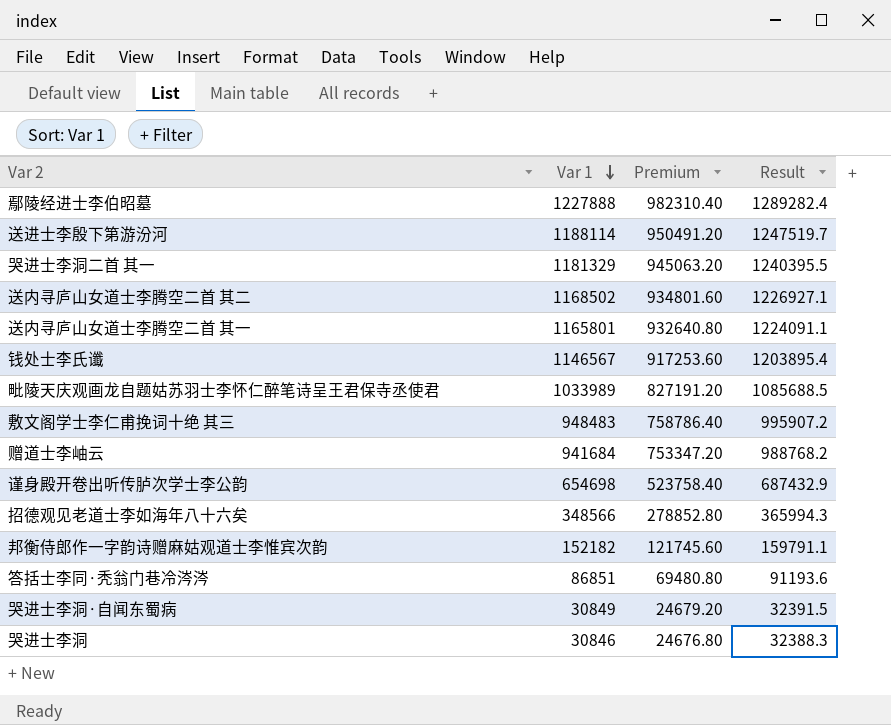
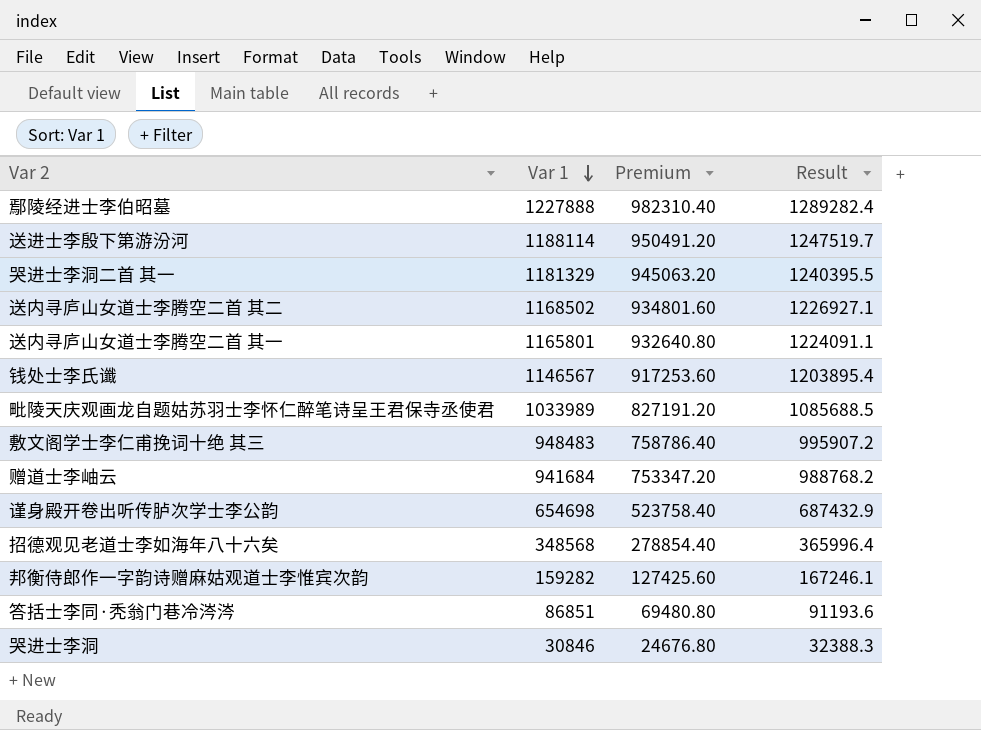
row 哭进士李洞·自闻东蜀病: 30849 | 24679.20 | 32391.5 -> none
招德观见老道士李如海年八十六矣 | Var 1: 348566 -> 348568
招德观见老道士李如海年八十六矣 | Premium: 278852.80 -> 278854.40
招德观见老道士李如海年八十六矣 | Result: 365994.3 -> 365996.4
邦衡侍郎作一字韵诗赠麻姑观道士李惟宾次韵 | Var 1: 152182 -> 159282
邦衡侍郎作一字韵诗赠麻姑观道士李惟宾次韵 | Premium: 121745.60 -> 127425.60
邦衡侍郎作一字韵诗赠麻姑观道士李惟宾次韵 | Result: 159791.1 -> 167246.1

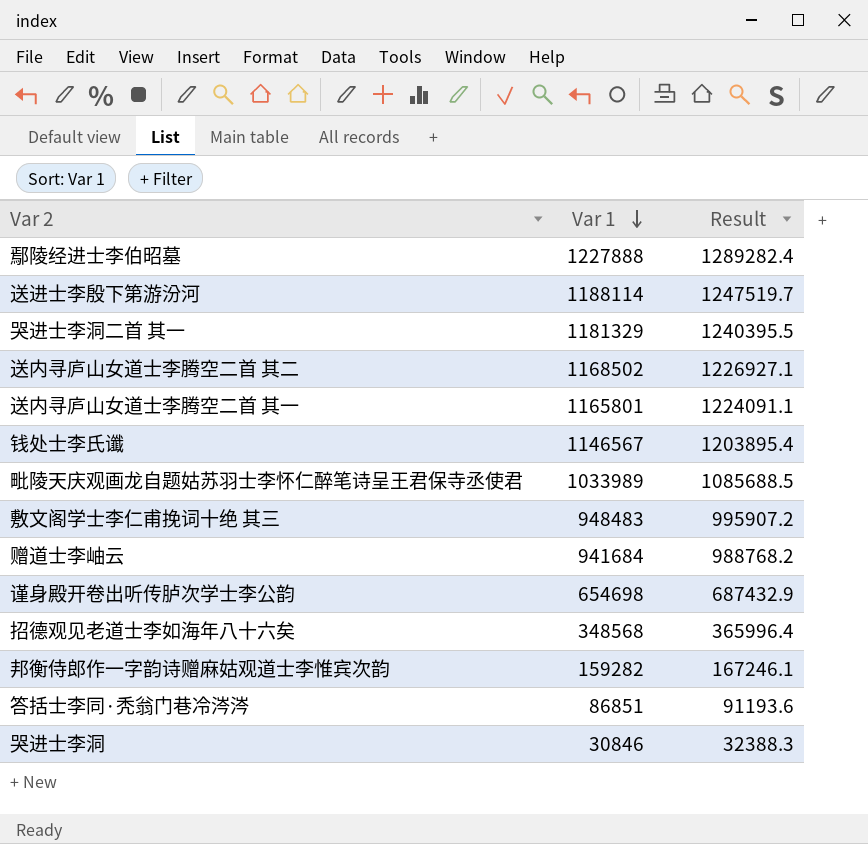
column Premium | formula: [Var 1] * 0.8 -> none

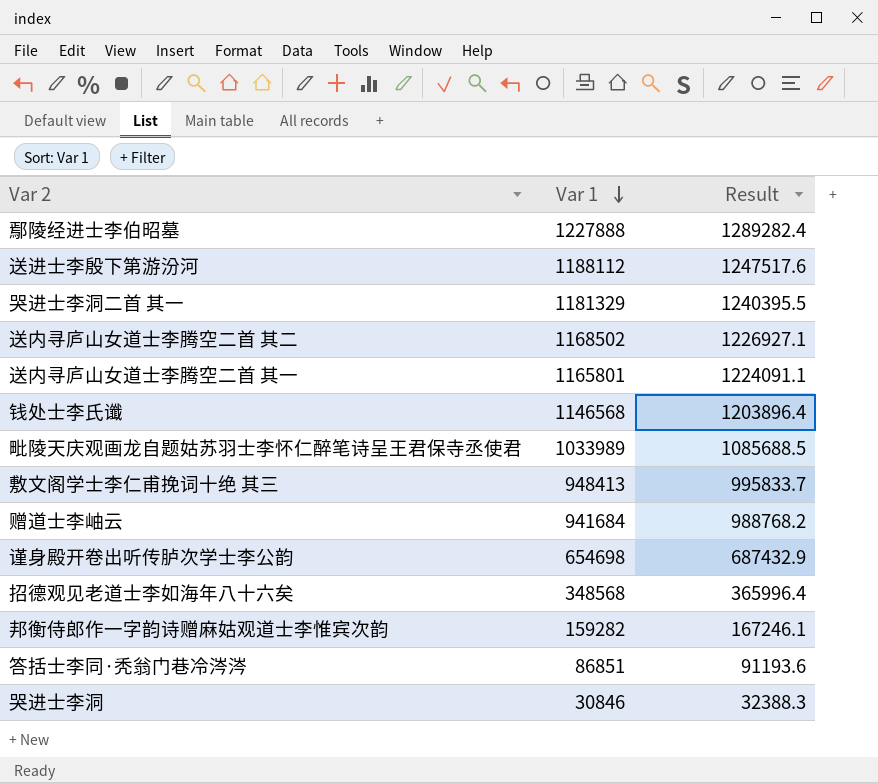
送进士李殷下第游汾河 | Var 1: 1188114 -> 1188112
送进士李殷下第游汾河 | Result: 1247519.7 -> 1247517.6
钱处士李氏谶 | Var 1: 1146567 -> 1146568
钱处士李氏谶 | Result: 1203895.4 -> 1203896.4
敷文阁学士李仁甫挽词十绝 其三 | Var 1: 948483 -> 948413
敷文阁学士李仁甫挽词十绝 其三 | Result: 995907.2 -> 995833.7

